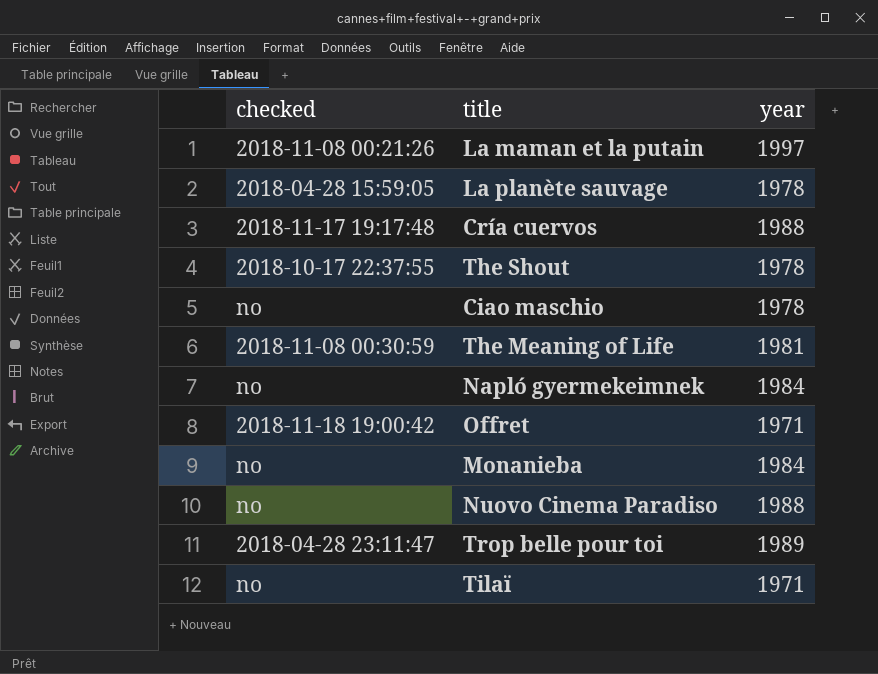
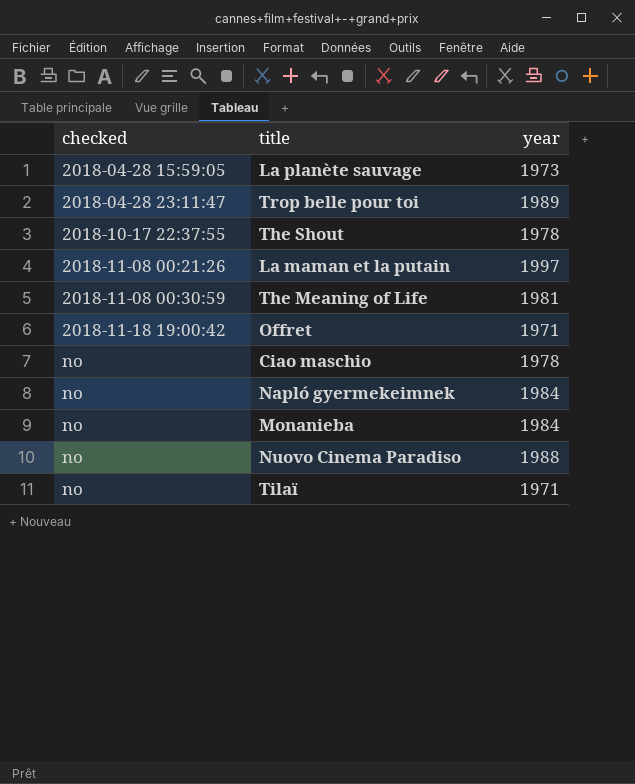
row order: none -> checked ascending
row Cría cuervos: 2018-11-17 19:17:48 | 1988 -> none
La planète sauvage | year: 1978 -> 1973

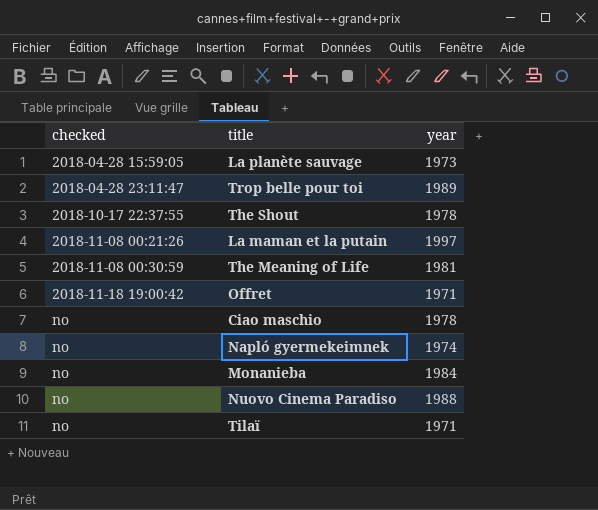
Napló gyermekeimnek | year: 1984 -> 1974

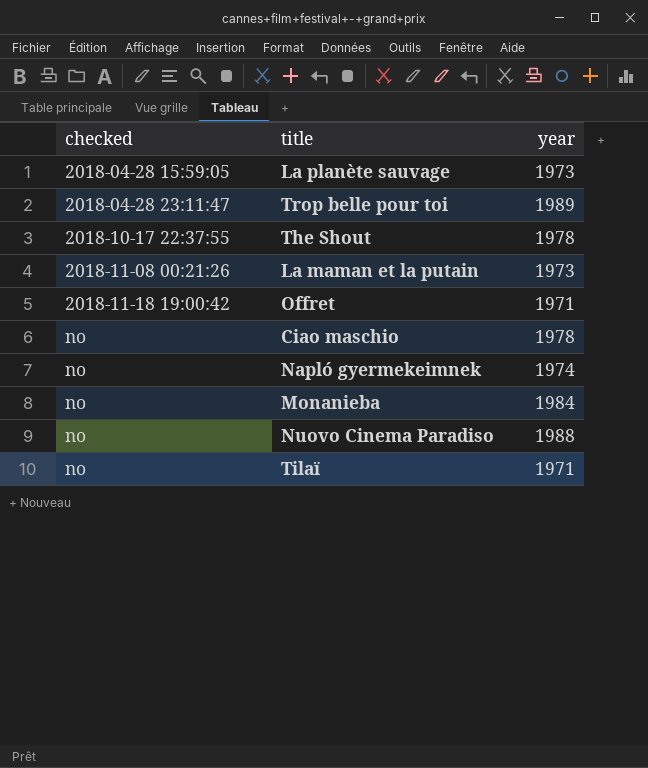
row The Meaning of Life: 2018-11-08 00:30:59 | 1981 -> none
La maman et la putain | year: 1997 -> 1973

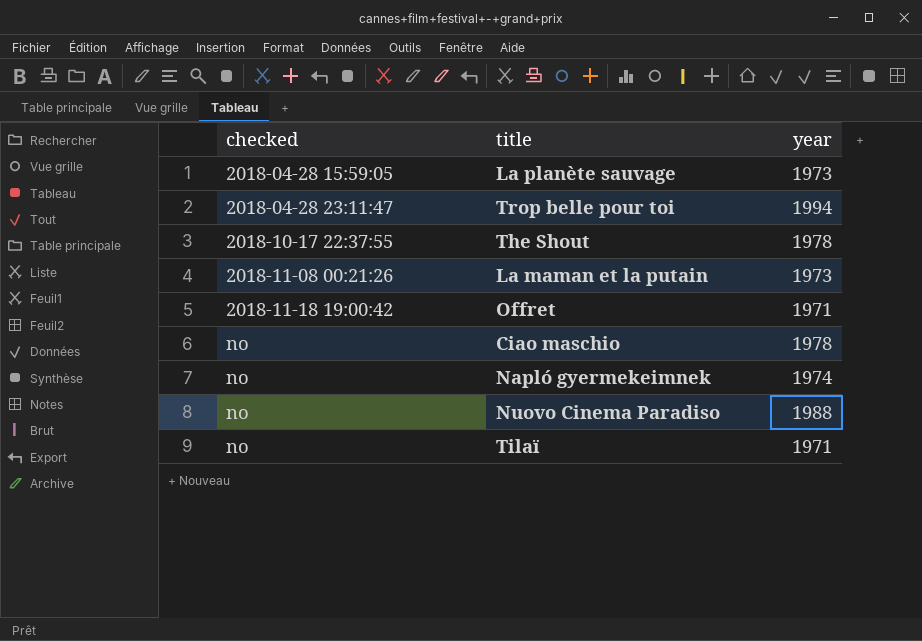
row Monanieba: no | 1984 -> none
Trop belle pour toi | year: 1989 -> 1994

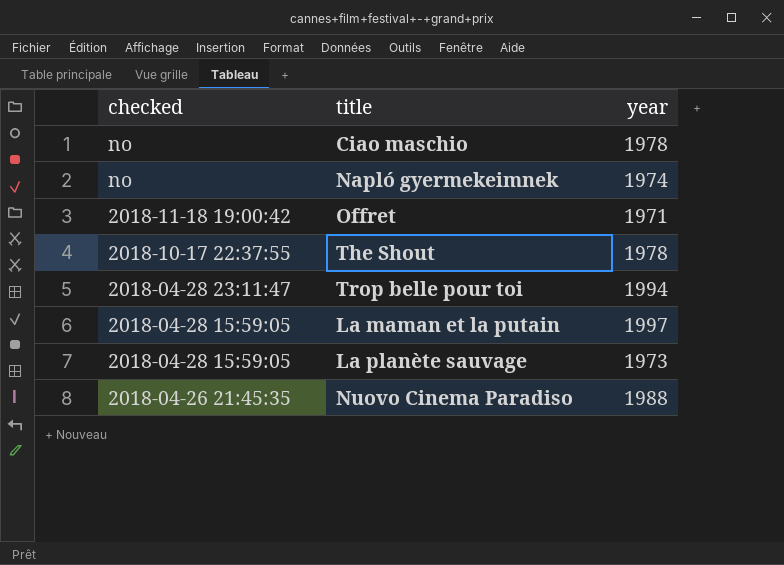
row order: checked ascending -> checked descending
row Tilaï: no | 1971 -> none
La maman et la putain | checked: 2018-11-08 00:21:26 -> 2018-04-28 15:59:05
La maman et la putain | year: 1973 -> 1997
Nuovo Cinema Paradiso | checked: no -> 2018-04-26 21:45:35

